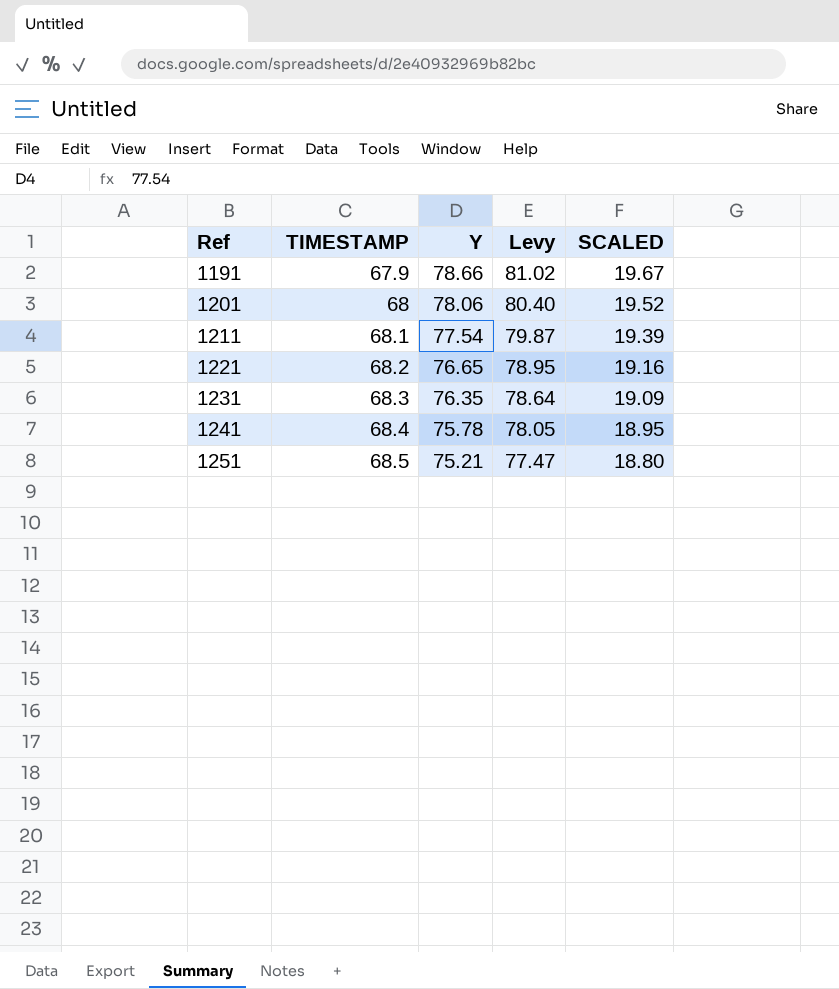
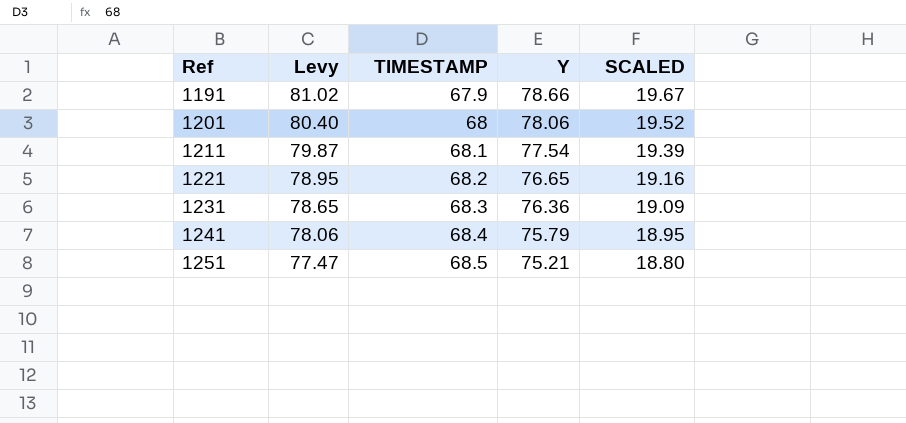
column Levy | position: 4 -> 2
1231 | Levy: 78.64 -> 78.65
1231 | Y: 76.35 -> 76.36
1241 | Levy: 78.05 -> 78.06
1241 | Y: 75.78 -> 75.79

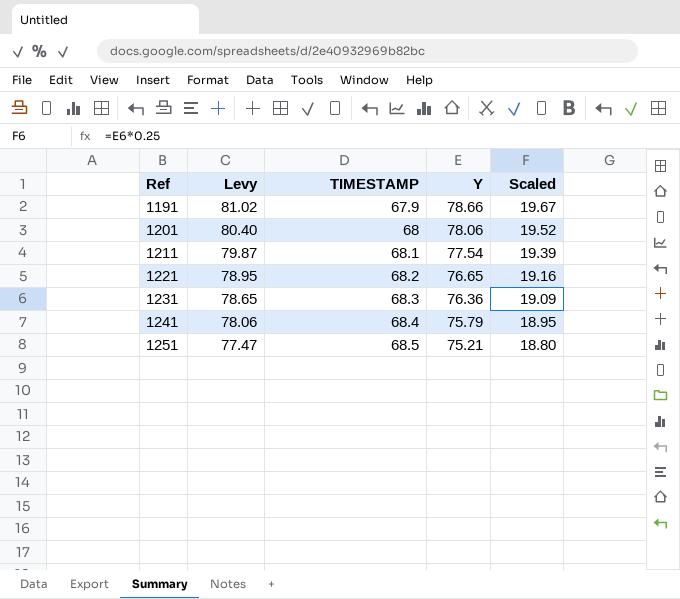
column name: SCALED -> Scaled

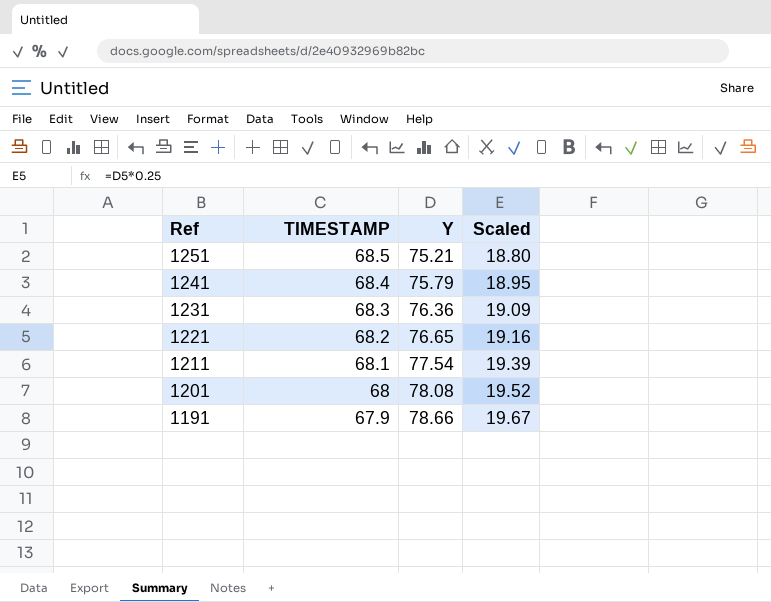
row order: Ref ascending -> Ref descending
column Levy | formula: [Y] * 1.03 -> none
1201 | Y: 78.06 -> 78.08

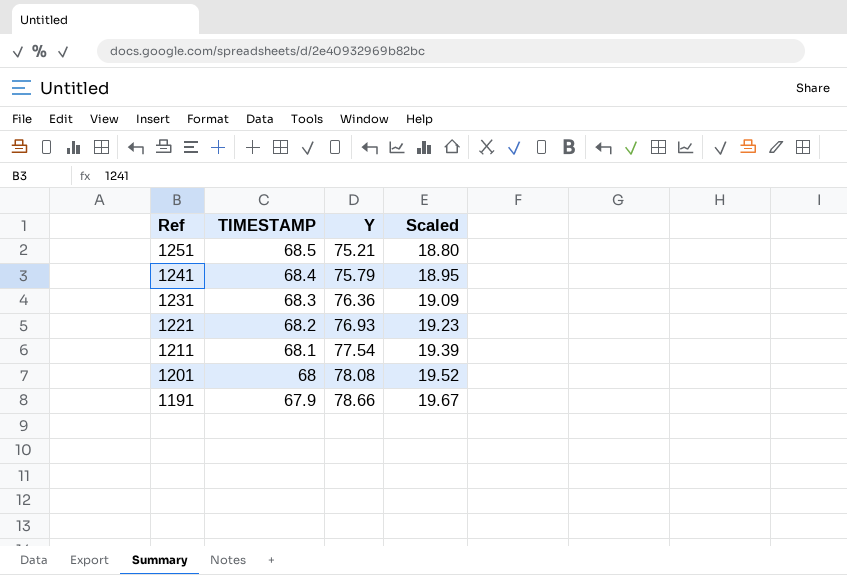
1221 | Y: 76.65 -> 76.93
1221 | Scaled: 19.16 -> 19.23

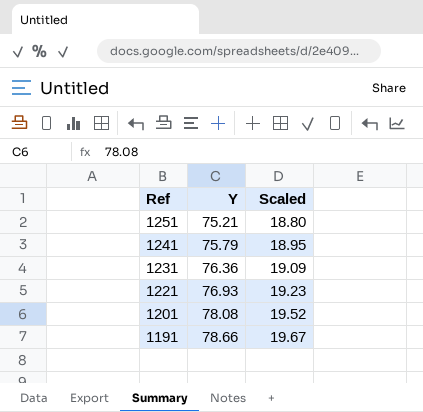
column TIMESTAMP | position: 2 -> none
row 1211: 68.1 | 77.54 | 19.39 -> none

